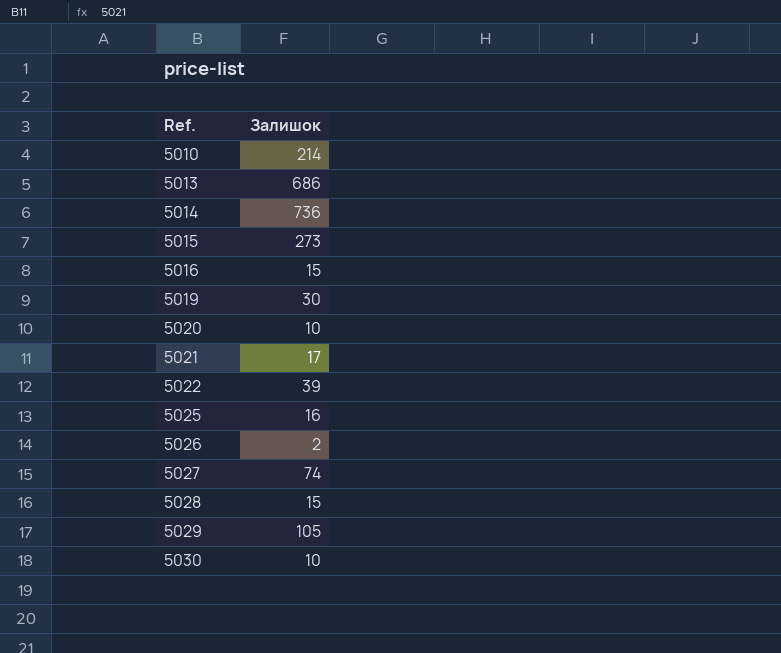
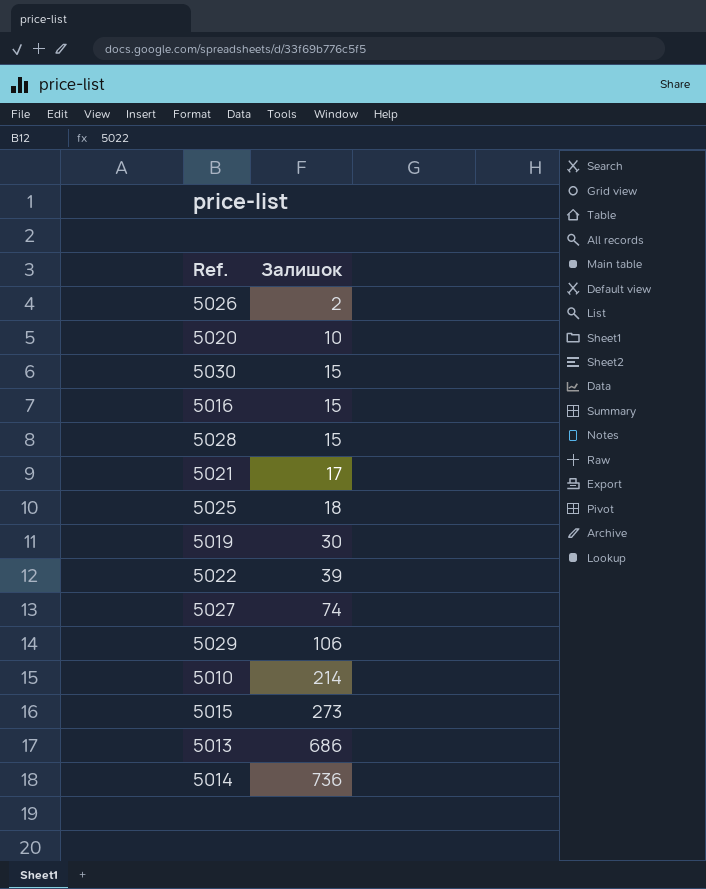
row order: Ref. ascending -> Залишок ascending
5030 | Залишок: 10 -> 15
5025 | Залишок: 16 -> 18
5029 | Залишок: 105 -> 106

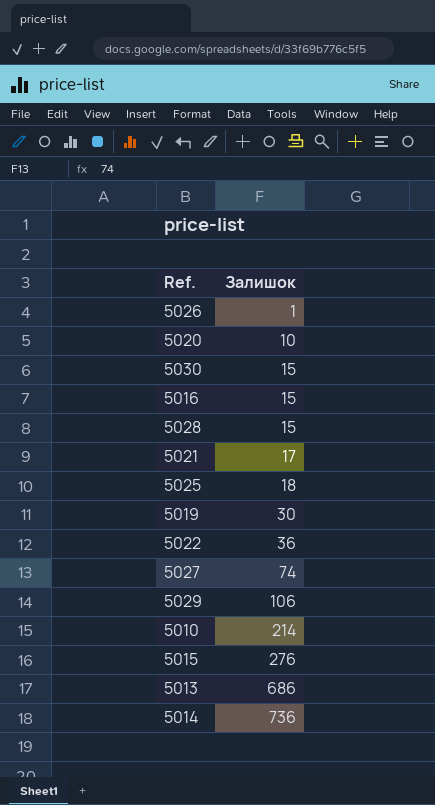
5026 | Залишок: 2 -> 1
5022 | Залишок: 39 -> 36
5015 | Залишок: 273 -> 276

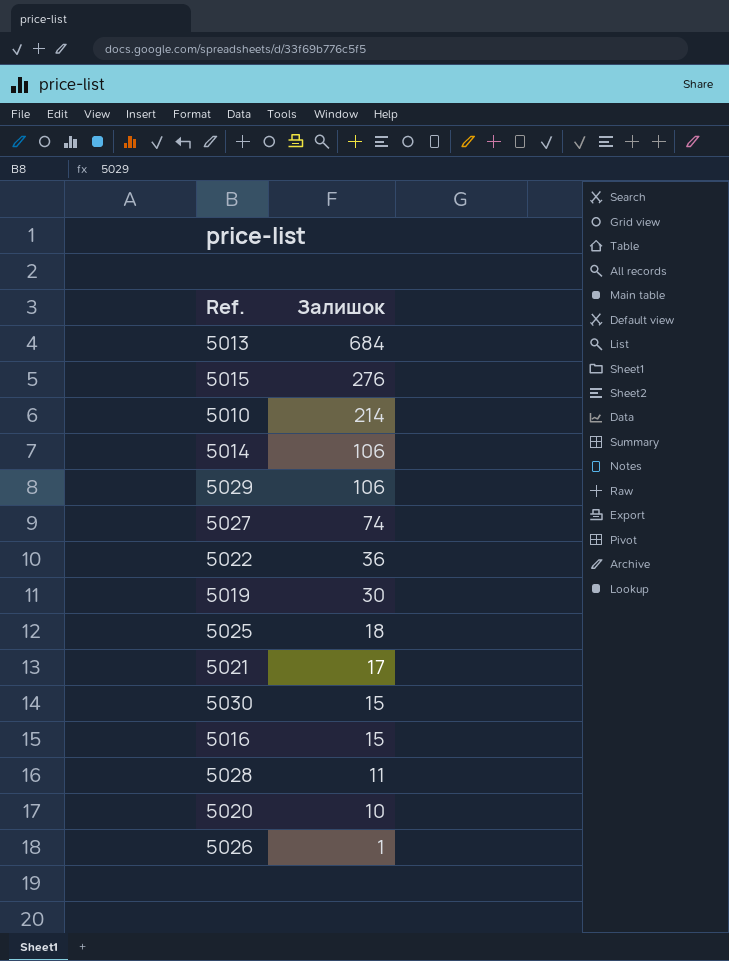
row order: Залишок ascending -> Залишок descending
5013 | Залишок: 686 -> 684
5014 | Залишок: 736 -> 106
5028 | Залишок: 15 -> 11

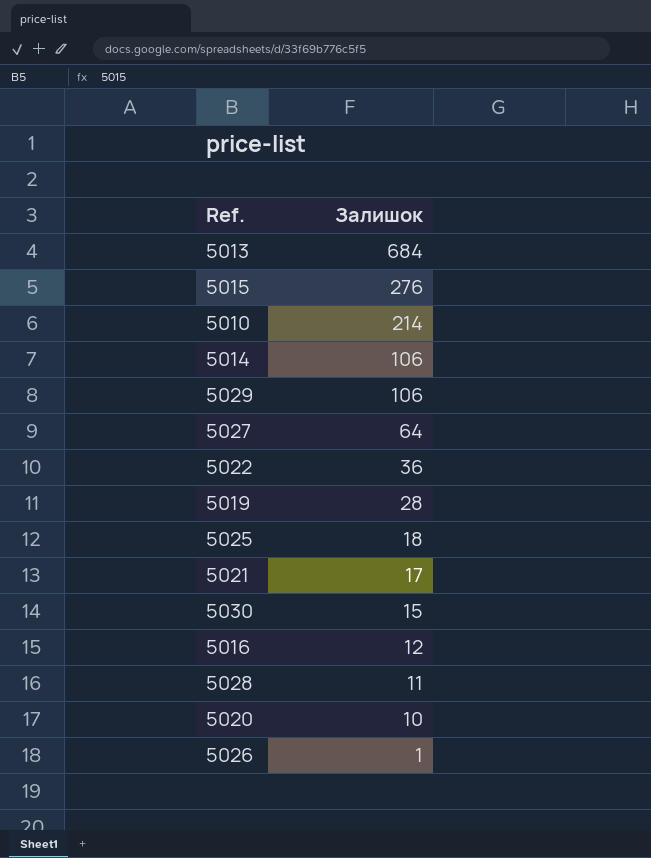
5027 | Залишок: 74 -> 64
5019 | Залишок: 30 -> 28
5016 | Залишок: 15 -> 12

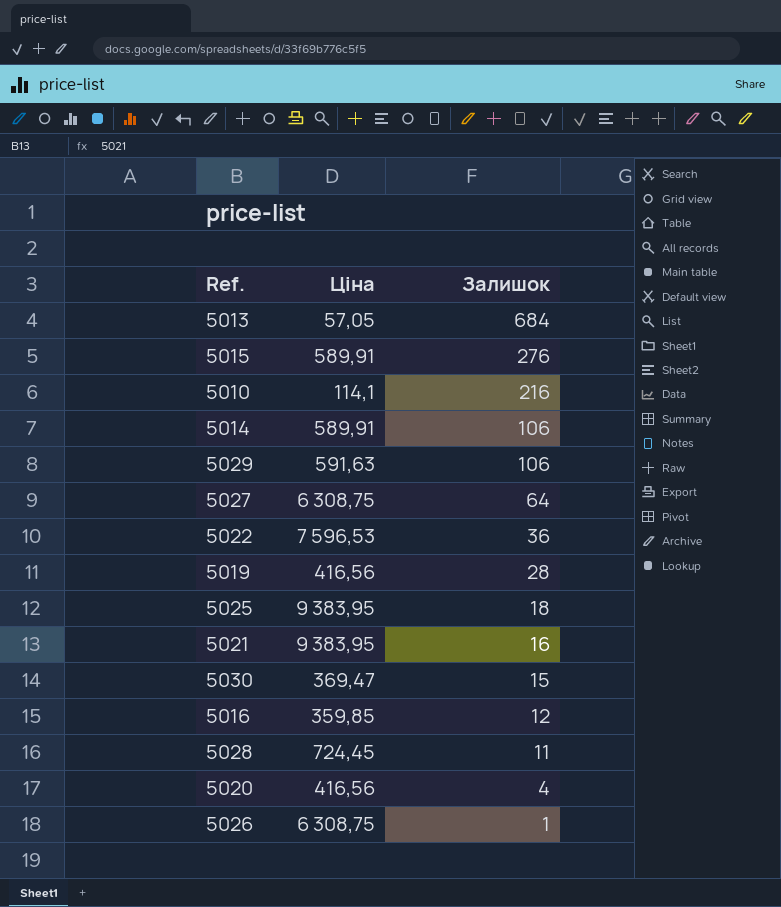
column Ціна | position: none -> 2
5010 | Залишок: 214 -> 216
5021 | Залишок: 17 -> 16
5020 | Залишок: 10 -> 4

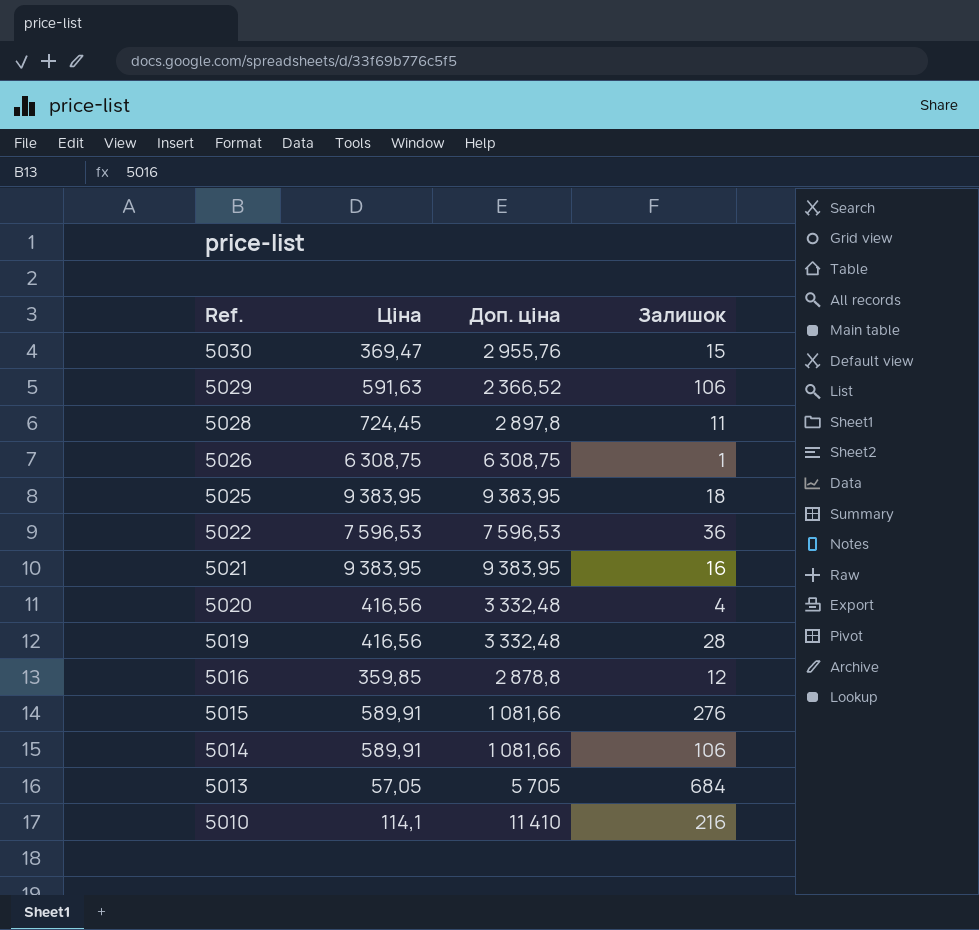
row order: Залишок descending -> Ref. descending
column Доп. ціна | position: none -> 3
row 5027: 6 308,75 | 64 -> none

